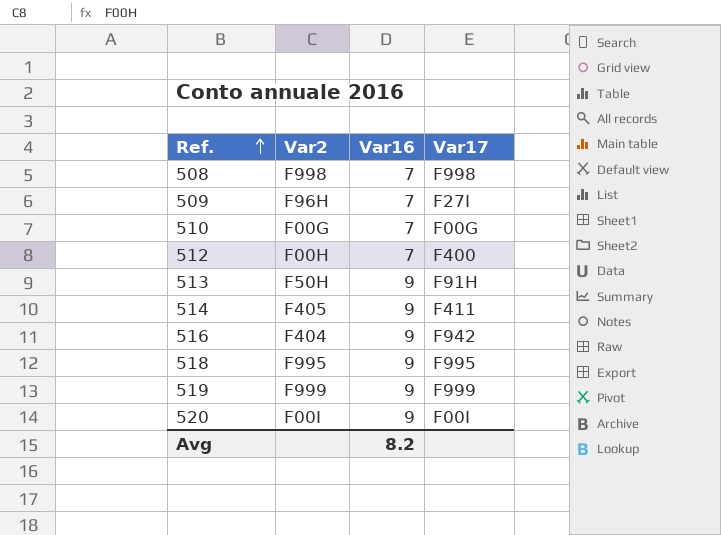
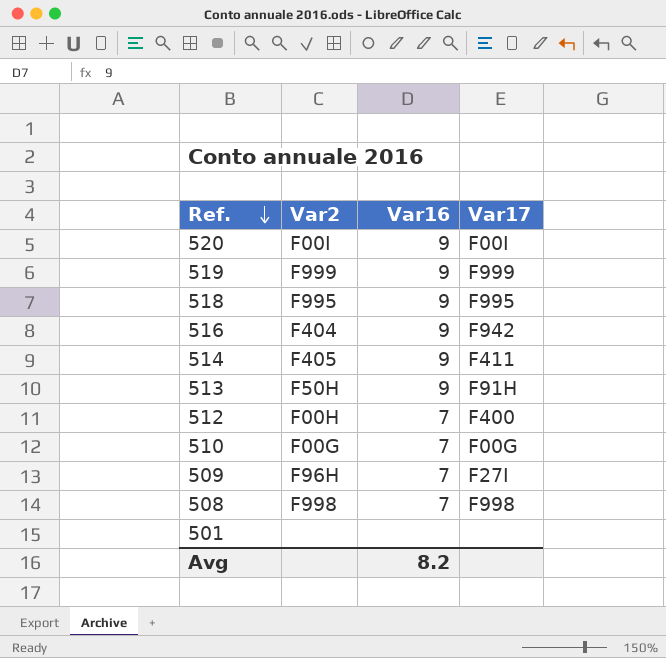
row order: Ref. ascending -> Ref. descending
row 501: none -> none | none | none

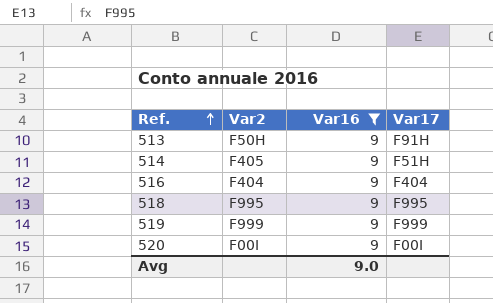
filter: none -> Var16 = 9
row order: Ref. descending -> Ref. ascending
514 | Var17: F411 -> F51H
516 | Var17: F942 -> F404
Avg | Var16: 8.2 -> 9.0

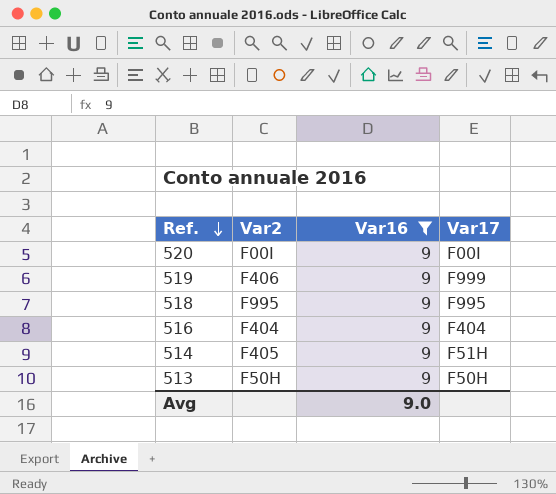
row order: Ref. ascending -> Ref. descending
519 | Var2: F999 -> F406
513 | Var17: F91H -> F50H

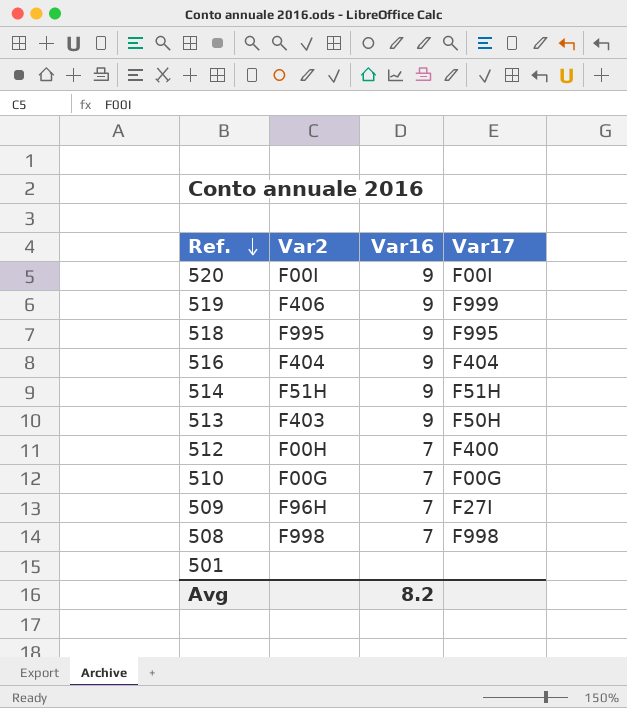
filter: Var16 = 9 -> none
514 | Var2: F405 -> F51H
513 | Var2: F50H -> F403
Avg | Var16: 9.0 -> 8.2

